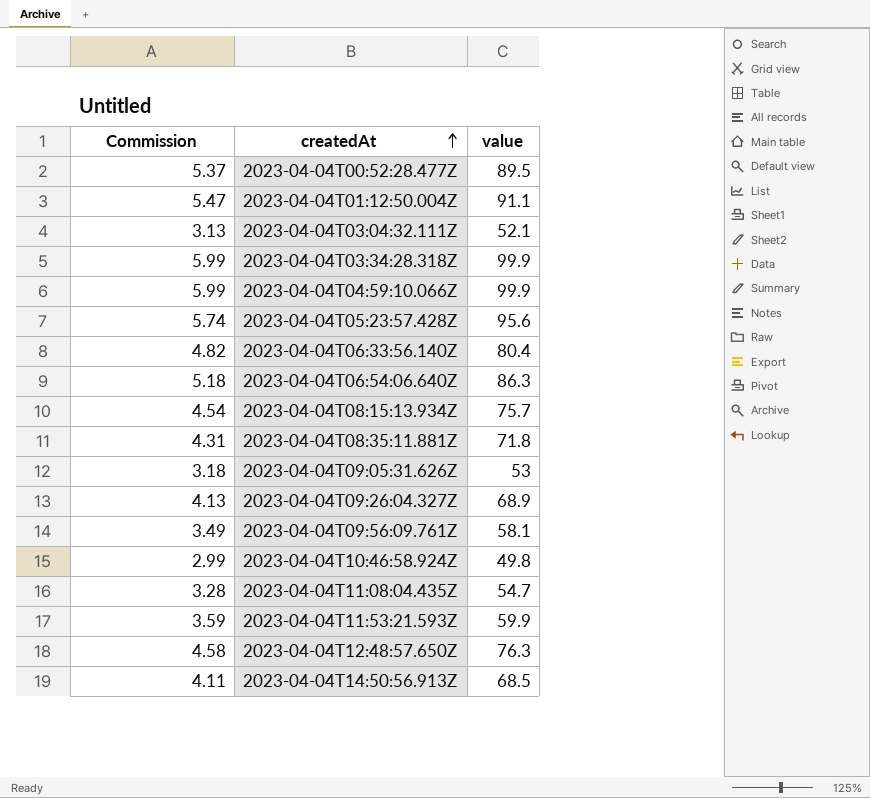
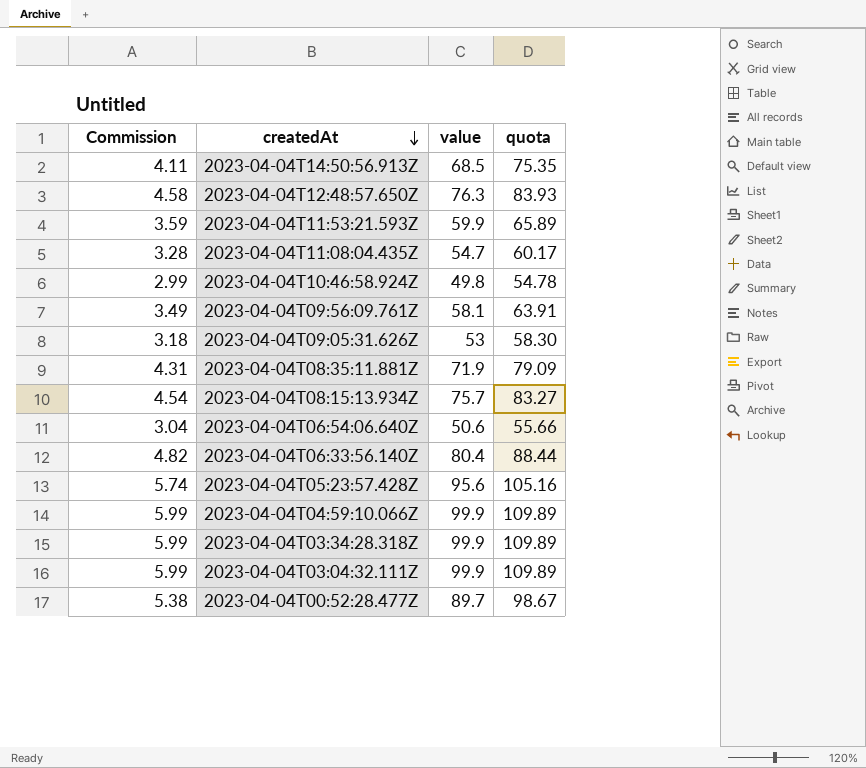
row order: createdAt ascending -> createdAt descending
column quota | formula: none -> [value] * 1.1
row 2023-04-04T01:12:50.004Z: 5.47 | 91.1 -> none
row 2023-04-04T09:26:04.327Z: 4.13 | 68.9 -> none
2023-04-04T08:35:11.881Z | value: 71.8 -> 71.9
2023-04-04T06:54:06.640Z | Commission: 5.18 -> 3.04
2023-04-04T06:54:06.640Z | value: 86.3 -> 50.6
2023-04-04T03:04:32.111Z | Commission: 3.13 -> 5.99
2023-04-04T03:04:32.111Z | value: 52.1 -> 99.9
2023-04-04T00:52:28.477Z | Commission: 5.37 -> 5.38
2023-04-04T00:52:28.477Z | value: 89.5 -> 89.7

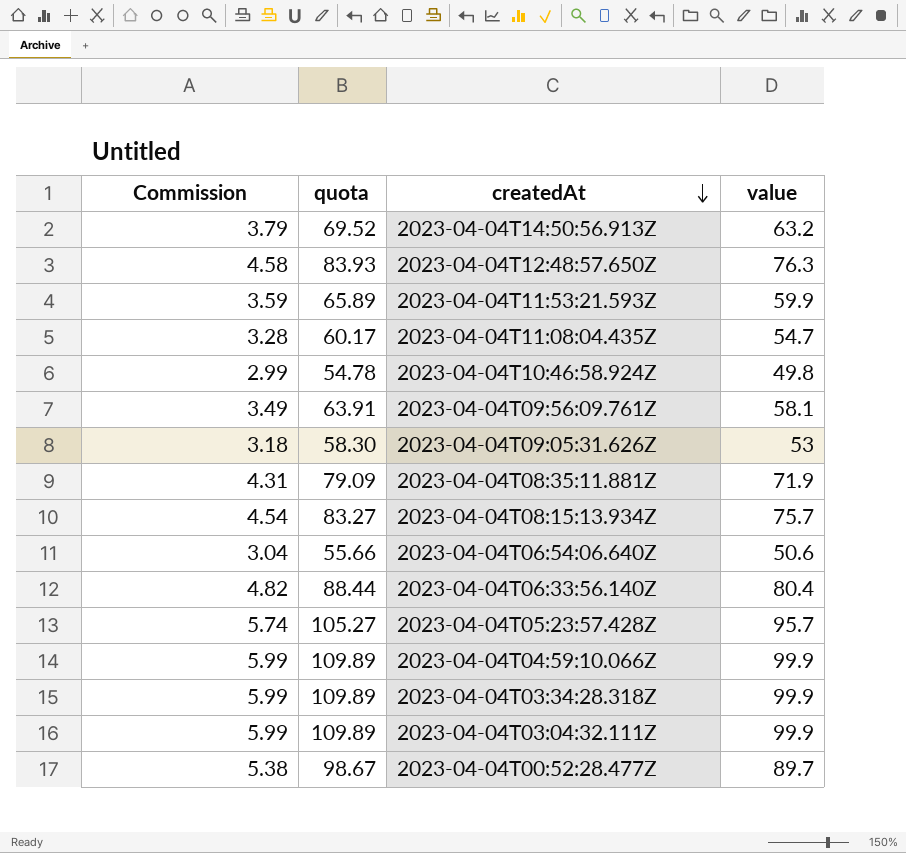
column quota | position: 4 -> 2
2023-04-04T14:50:56.913Z | Commission: 4.11 -> 3.79
2023-04-04T14:50:56.913Z | quota: 75.35 -> 69.52
2023-04-04T14:50:56.913Z | value: 68.5 -> 63.2
2023-04-04T05:23:57.428Z | quota: 105.16 -> 105.27
2023-04-04T05:23:57.428Z | value: 95.6 -> 95.7

